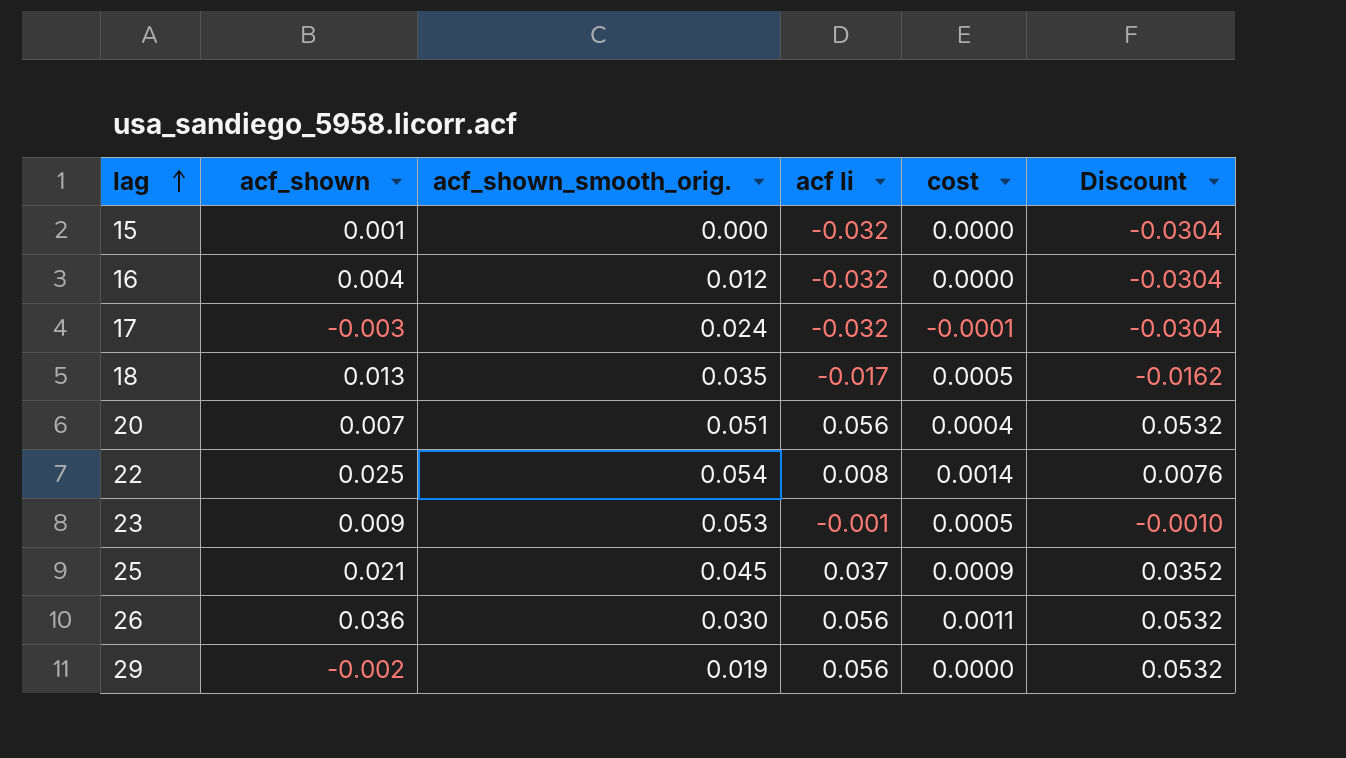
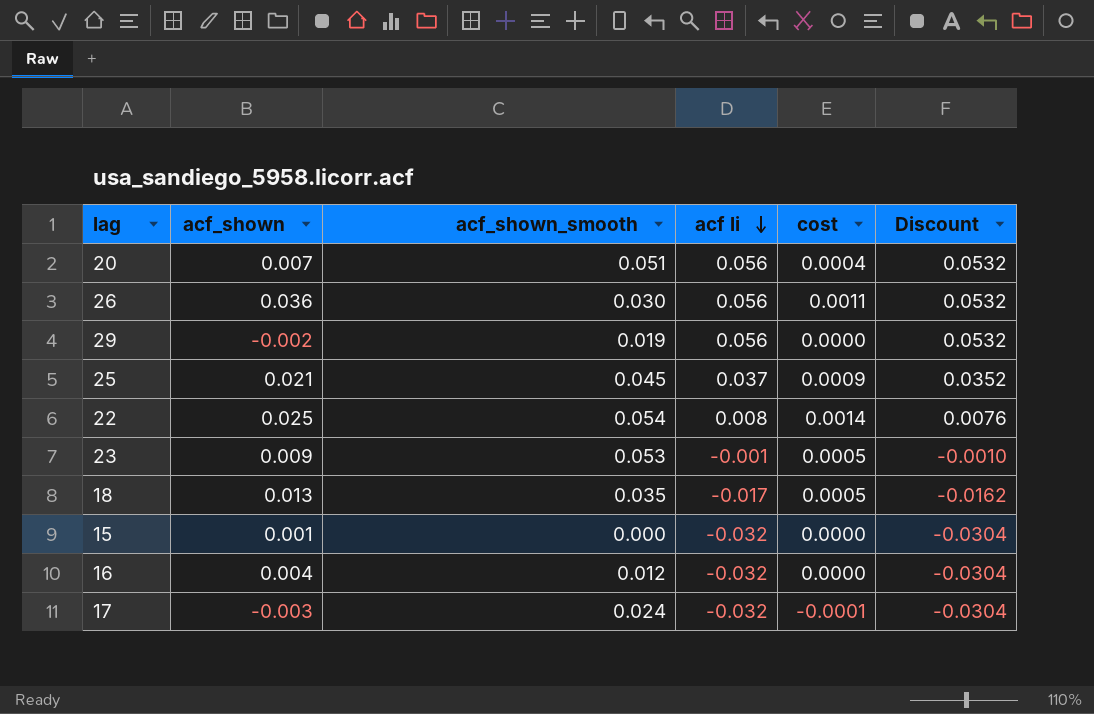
row order: lag ascending -> acf li descending
column name: acf_shown_smooth_orig. -> acf_shown_smooth

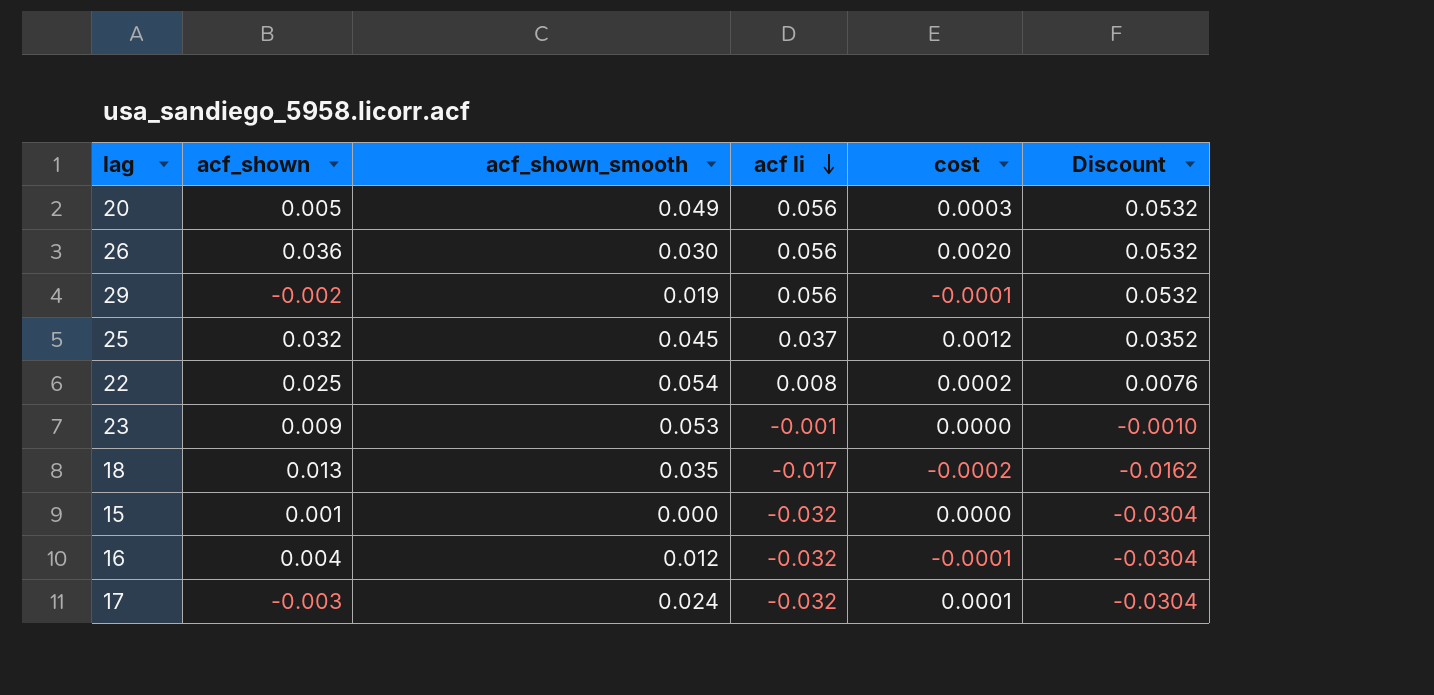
column cost | formula: [acf_shown] * [acf_shown_smooth] -> [acf_shown] * [acf li]
20 | acf_shown: 0.007 -> 0.005
20 | acf_shown_smooth: 0.051 -> 0.049
25 | acf_shown: 0.021 -> 0.032

